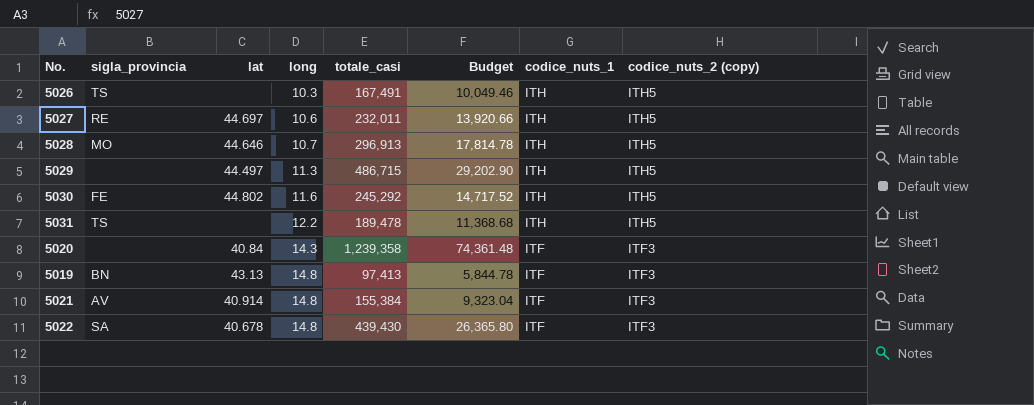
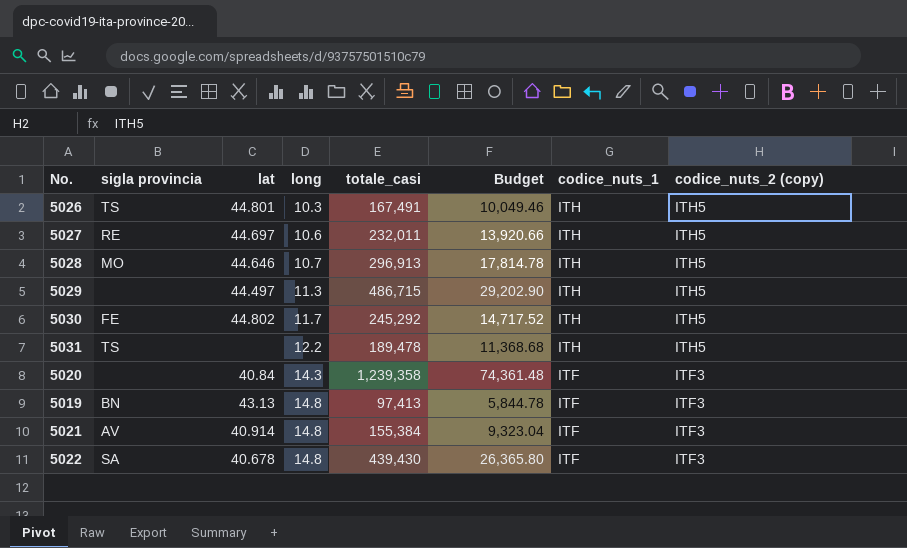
column name: sigla_provincia -> sigla provincia
5026 | lat: none -> 44.801
5030 | long: 11.6 -> 11.7

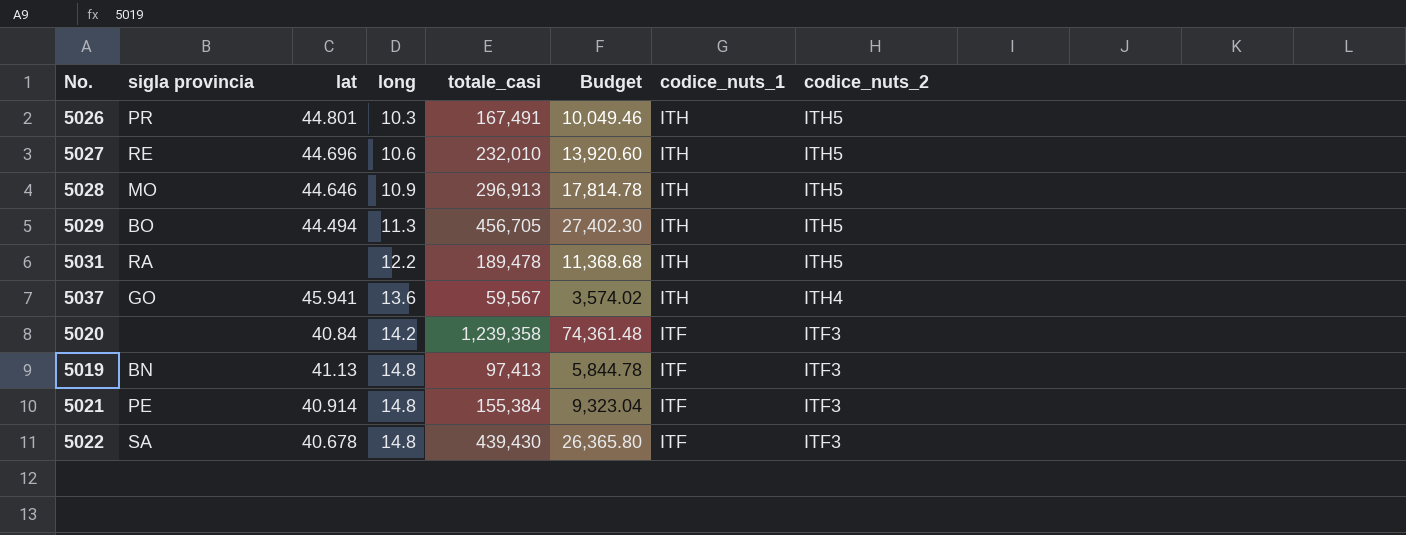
column name: codice_nuts_2 (copy) -> codice_nuts_2
row 5030: FE | 44.802 | 11.7 | 245,292 | 14,717.52 | ITH | ITH5 -> none
5026 | sigla provincia: TS -> PR
5027 | lat: 44.697 -> 44.696
5027 | totale_casi: 232,011 -> 232,010
5027 | Budget: 13,920.66 -> 13,920.60
5028 | long: 10.7 -> 10.9
5029 | sigla provincia: none -> BO
5029 | lat: 44.497 -> 44.494
5029 | totale_casi: 486,715 -> 456,705
5029 | Budget: 29,202.90 -> 27,402.30
5031 | sigla provincia: TS -> RA
row 5037: none -> GO | 45.941 | 13.6 | 59,567 | 3,574.02 | ITH | ITH4
5020 | long: 14.3 -> 14.2
5019 | lat: 43.13 -> 41.13
5021 | sigla provincia: AV -> PE

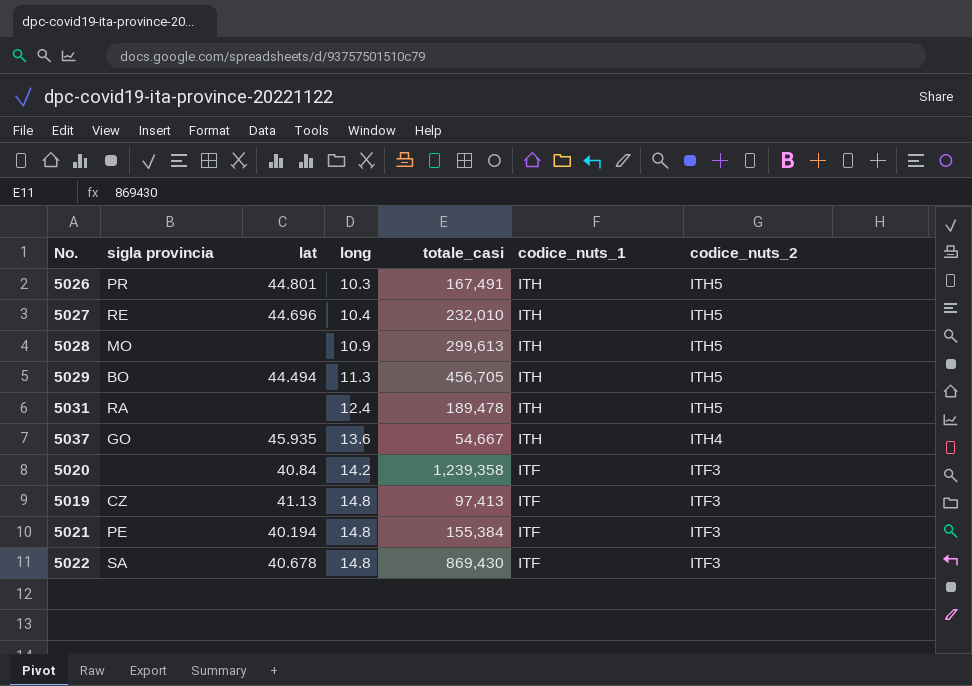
column Budget | formula: [totale_casi] * 0.06 -> none
5027 | long: 10.6 -> 10.4
5028 | lat: 44.646 -> none
5028 | totale_casi: 296,913 -> 299,613
5031 | long: 12.2 -> 12.4
5037 | lat: 45.941 -> 45.935
5037 | totale_casi: 59,567 -> 54,667
5019 | sigla provincia: BN -> CZ
5021 | lat: 40.914 -> 40.194
5022 | totale_casi: 439,430 -> 869,430

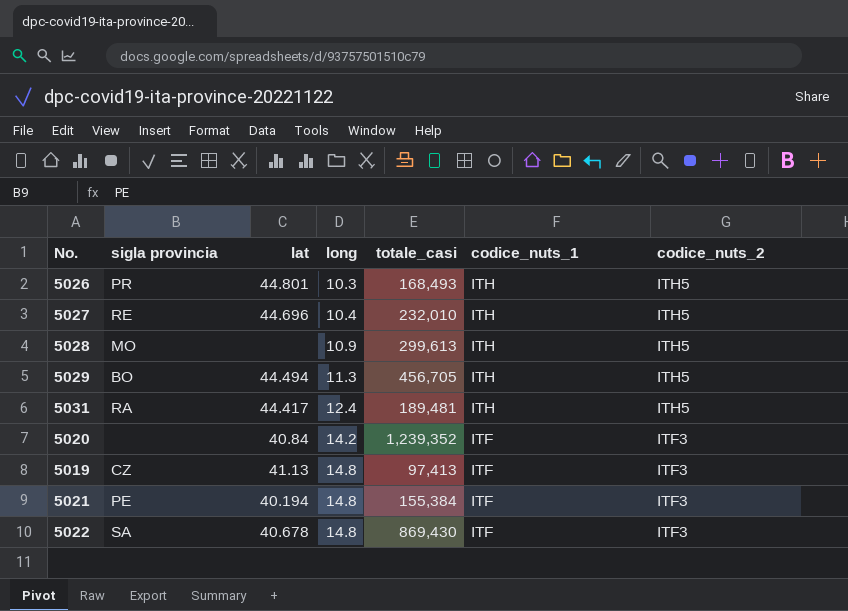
row 5037: GO | 45.935 | 13.6 | 54,667 | ITH | ITH4 -> none
5026 | totale_casi: 167,491 -> 168,493
5031 | lat: none -> 44.417
5031 | totale_casi: 189,478 -> 189,481
5020 | totale_casi: 1,239,358 -> 1,239,352

